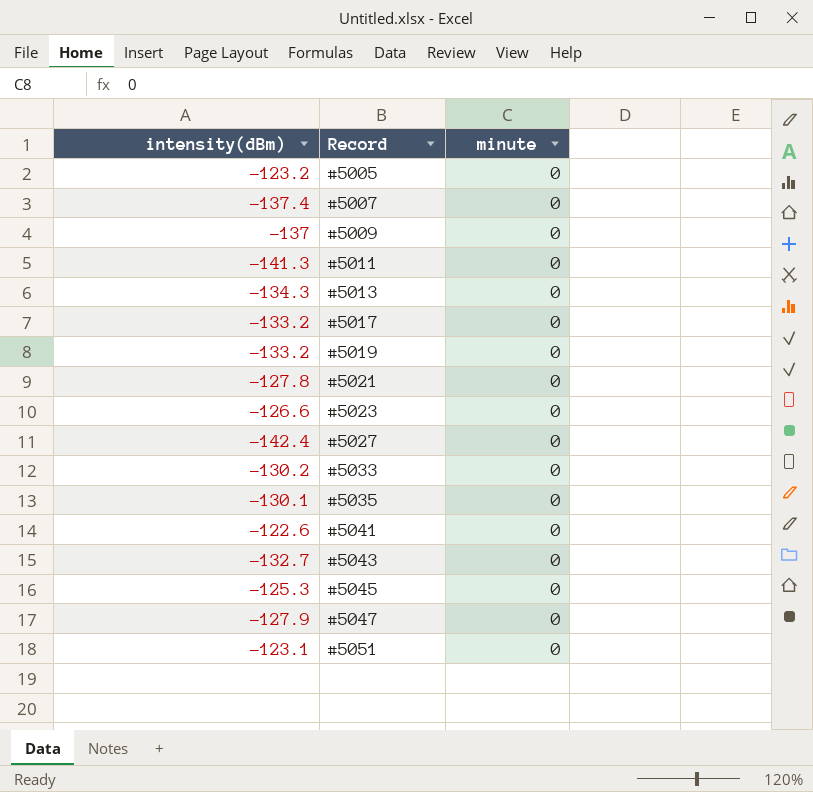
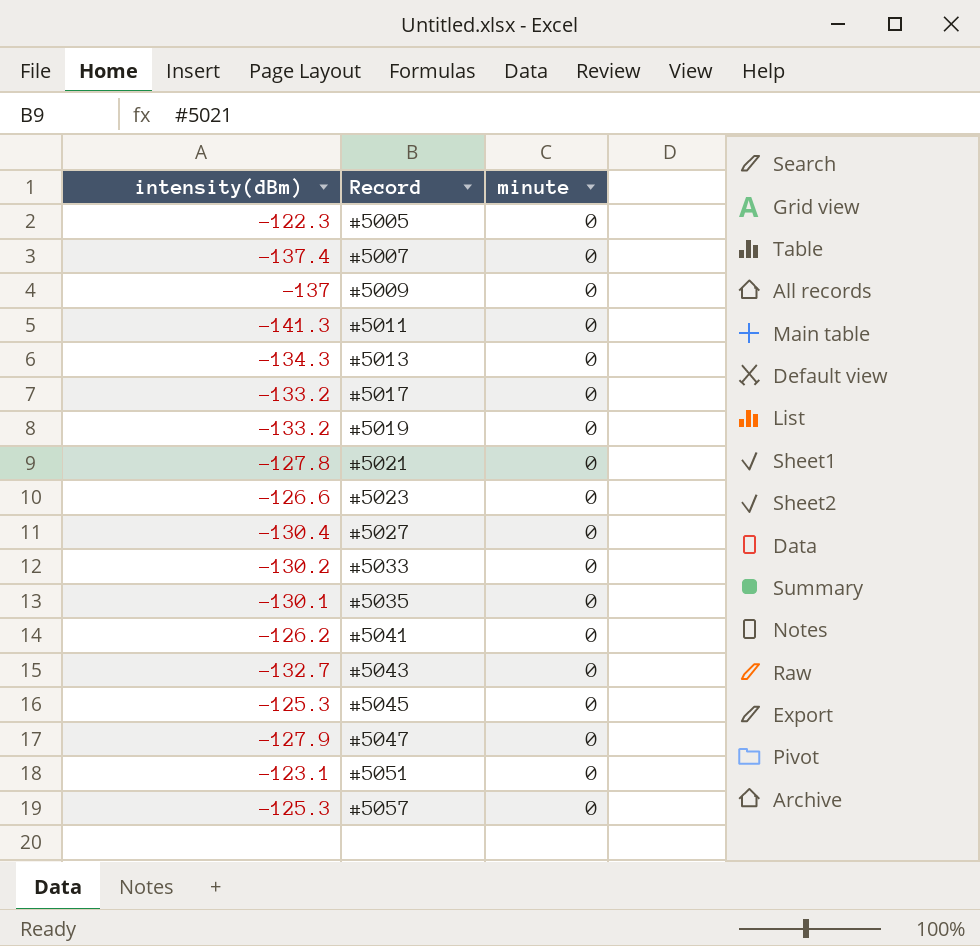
#5005 | intensity(dBm): -123.2 -> -122.3
#5027 | intensity(dBm): -142.4 -> -130.4
#5041 | intensity(dBm): -122.6 -> -126.2
row #5057: none -> -125.3 | 0

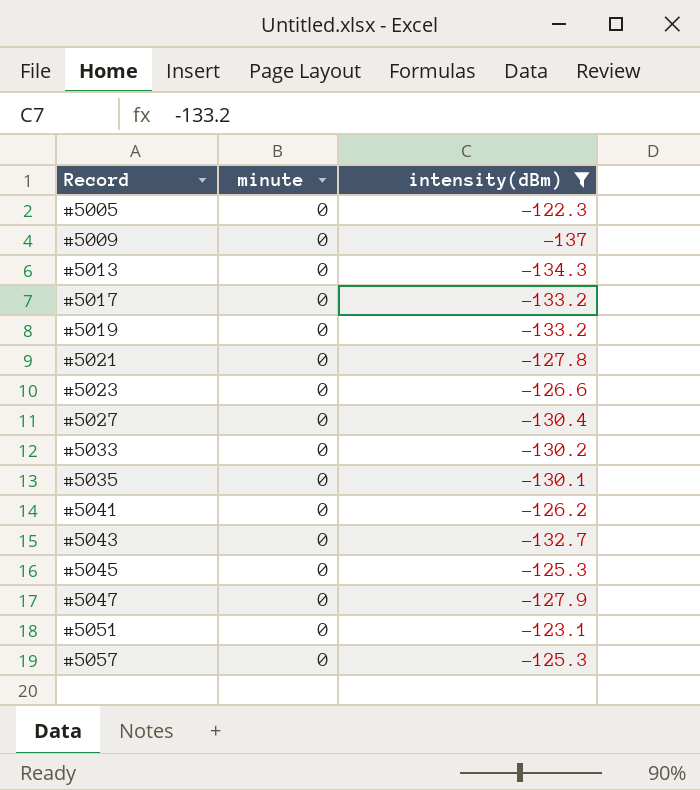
filter: none -> intensity(dBm) >= -137
column intensity(dBm) | position: 1 -> 3

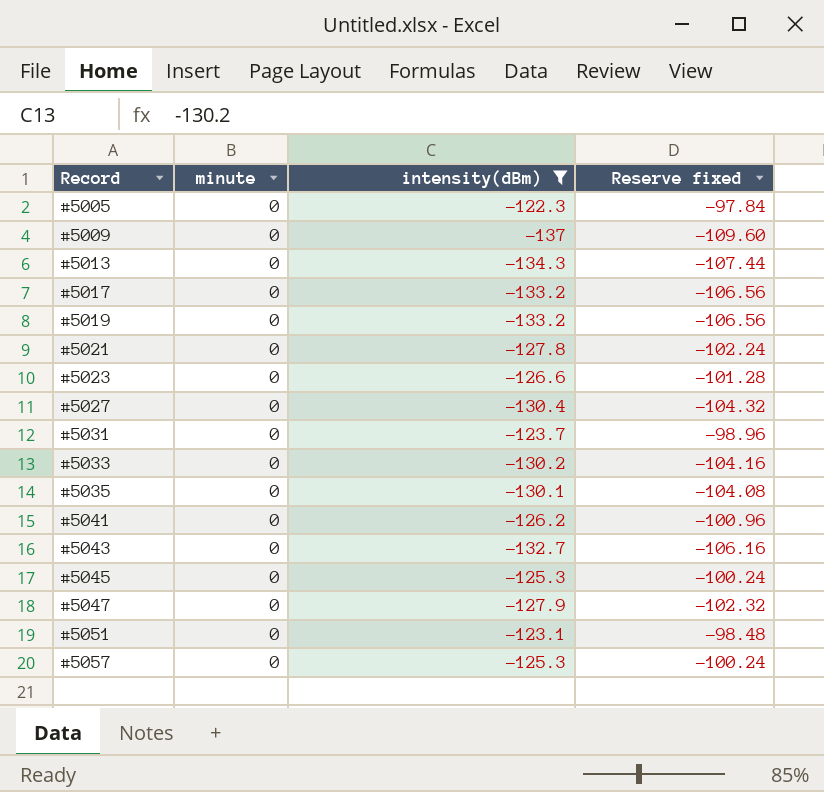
column Reserve fixed | formula: none -> [intensity(dBm)] * 0.8
row #5031: none -> 0 | -123.7 | -98.96

